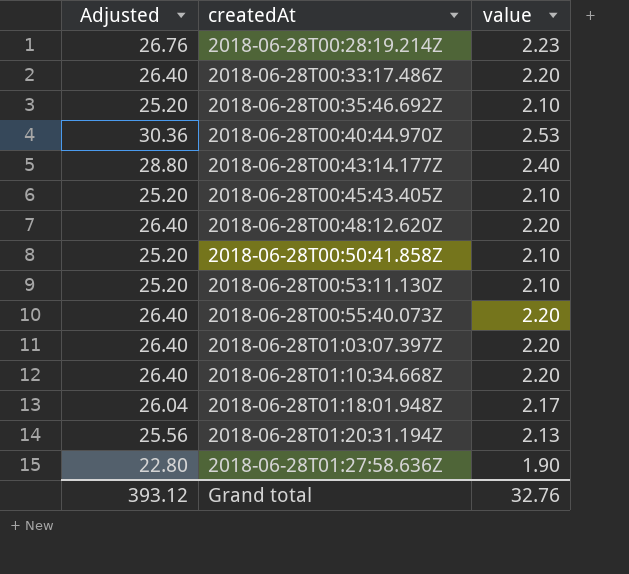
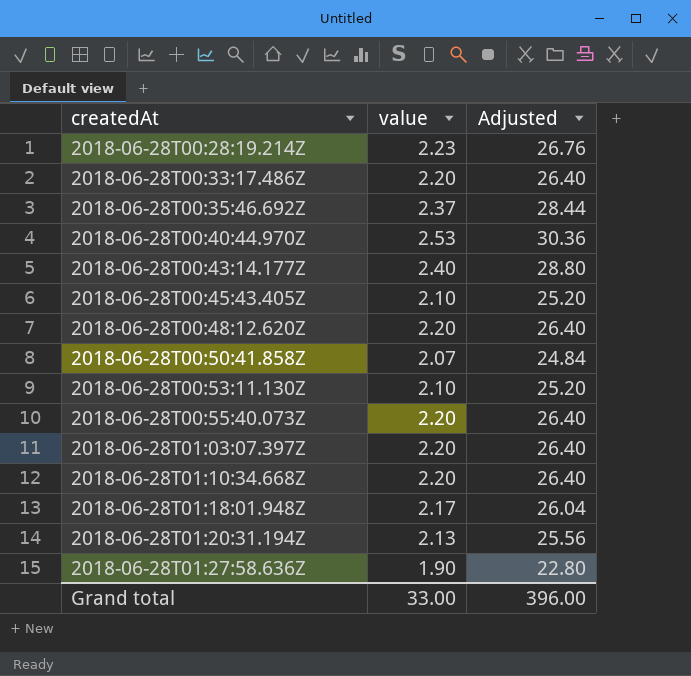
column Adjusted | position: 1 -> 3
2018-06-28T00:35:46.692Z | value: 2.10 -> 2.37
2018-06-28T00:35:46.692Z | Adjusted: 25.20 -> 28.44
2018-06-28T00:50:41.858Z | value: 2.10 -> 2.07
2018-06-28T00:50:41.858Z | Adjusted: 25.20 -> 24.84
Grand total | value: 32.76 -> 33.00
Grand total | Adjusted: 393.12 -> 396.00

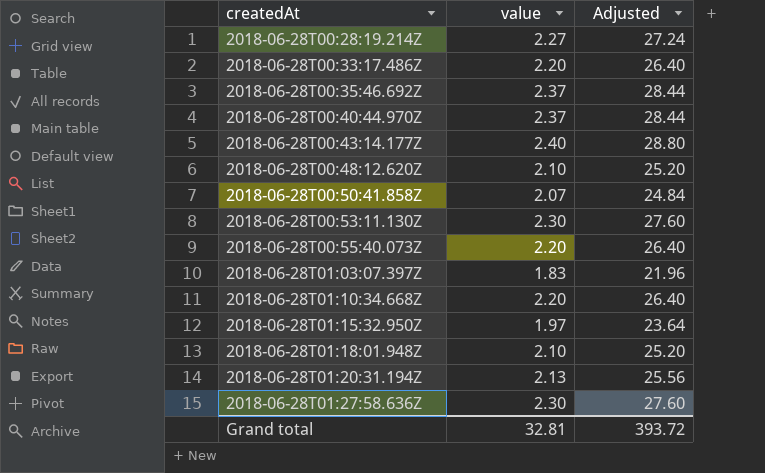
row 2018-06-28T00:45:43.405Z: 2.10 | 25.20 -> none
2018-06-28T00:28:19.214Z | value: 2.23 -> 2.27
2018-06-28T00:28:19.214Z | Adjusted: 26.76 -> 27.24
2018-06-28T00:40:44.970Z | value: 2.53 -> 2.37
2018-06-28T00:40:44.970Z | Adjusted: 30.36 -> 28.44
2018-06-28T00:48:12.620Z | value: 2.20 -> 2.10
2018-06-28T00:48:12.620Z | Adjusted: 26.40 -> 25.20
2018-06-28T00:53:11.130Z | value: 2.10 -> 2.30
2018-06-28T00:53:11.130Z | Adjusted: 25.20 -> 27.60
2018-06-28T01:03:07.397Z | value: 2.20 -> 1.83
2018-06-28T01:03:07.397Z | Adjusted: 26.40 -> 21.96
row 2018-06-28T01:15:32.950Z: none -> 1.97 | 23.64
2018-06-28T01:18:01.948Z | value: 2.17 -> 2.10
2018-06-28T01:18:01.948Z | Adjusted: 26.04 -> 25.20
2018-06-28T01:27:58.636Z | value: 1.90 -> 2.30
2018-06-28T01:27:58.636Z | Adjusted: 22.80 -> 27.60
Grand total | value: 33.00 -> 32.81
Grand total | Adjusted: 396.00 -> 393.72

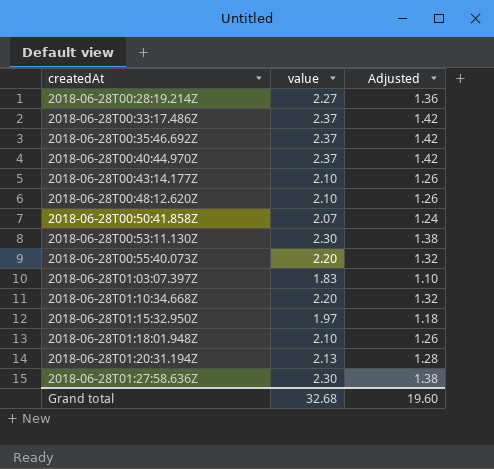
column Adjusted | formula: [value] * 12 -> [value] * 0.6
2018-06-28T00:33:17.486Z | value: 2.20 -> 2.37
2018-06-28T00:43:14.177Z | value: 2.40 -> 2.10
Grand total | value: 32.81 -> 32.68
Grand total | Adjusted: 393.72 -> 19.60

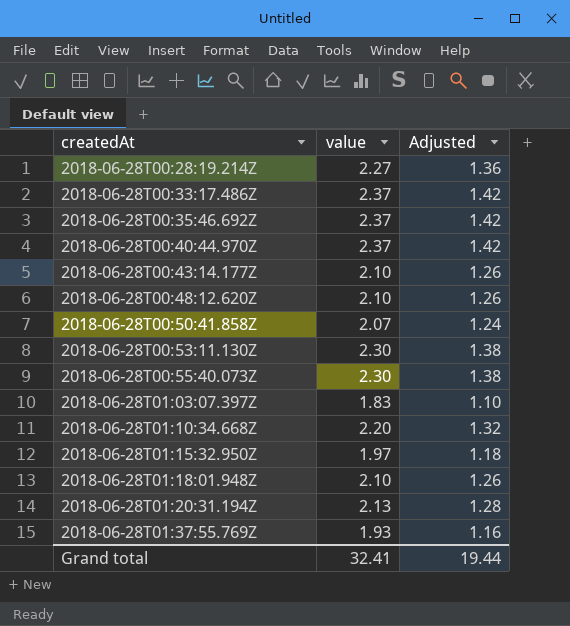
row 2018-06-28T01:27:58.636Z: 2.30 | 1.38 -> none
2018-06-28T00:55:40.073Z | value: 2.20 -> 2.30
2018-06-28T00:55:40.073Z | Adjusted: 1.32 -> 1.38
row 2018-06-28T01:37:55.769Z: none -> 1.93 | 1.16
Grand total | value: 32.68 -> 32.41
Grand total | Adjusted: 19.60 -> 19.44

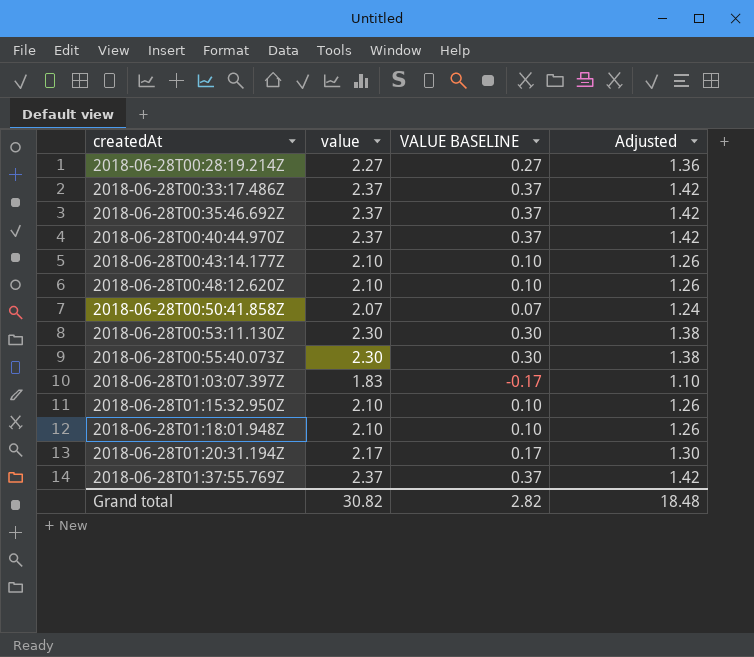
column VALUE BASELINE | formula: none -> [value] - 2
row 2018-06-28T01:10:34.668Z: 2.20 | 1.32 -> none
2018-06-28T01:15:32.950Z | value: 1.97 -> 2.10
2018-06-28T01:15:32.950Z | Adjusted: 1.18 -> 1.26
2018-06-28T01:20:31.194Z | value: 2.13 -> 2.17
2018-06-28T01:20:31.194Z | Adjusted: 1.28 -> 1.30
2018-06-28T01:37:55.769Z | value: 1.93 -> 2.37
2018-06-28T01:37:55.769Z | Adjusted: 1.16 -> 1.42
Grand total | value: 32.41 -> 30.82
Grand total | Adjusted: 19.44 -> 18.48

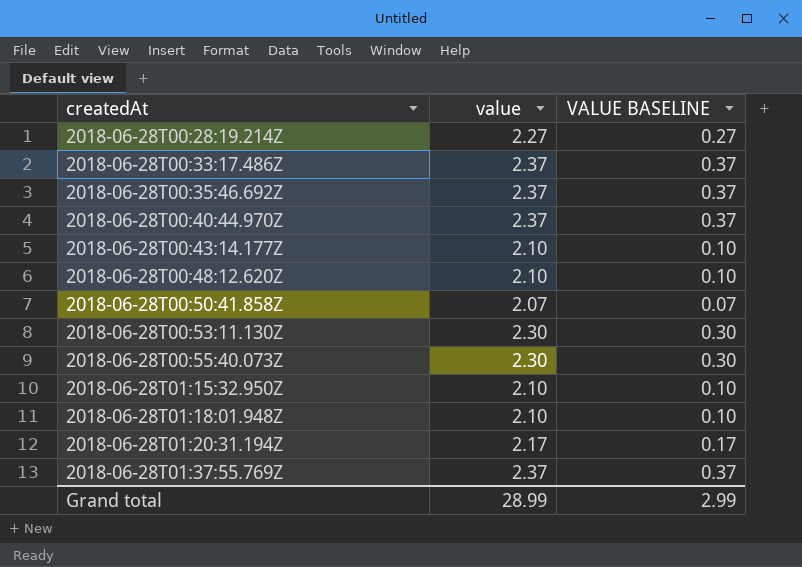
column Adjusted | formula: [value] * 0.6 -> none
row 2018-06-28T01:03:07.397Z: 1.83 | -0.17 | 1.10 -> none
Grand total | value: 30.82 -> 28.99
Grand total | VALUE BASELINE: 2.82 -> 2.99

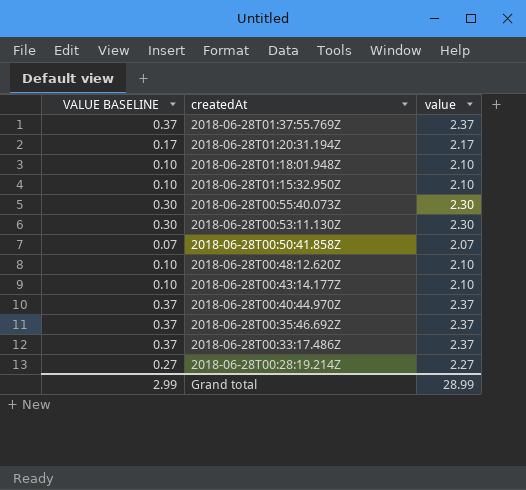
row order: createdAt ascending -> createdAt descending
column VALUE BASELINE | position: 3 -> 1

